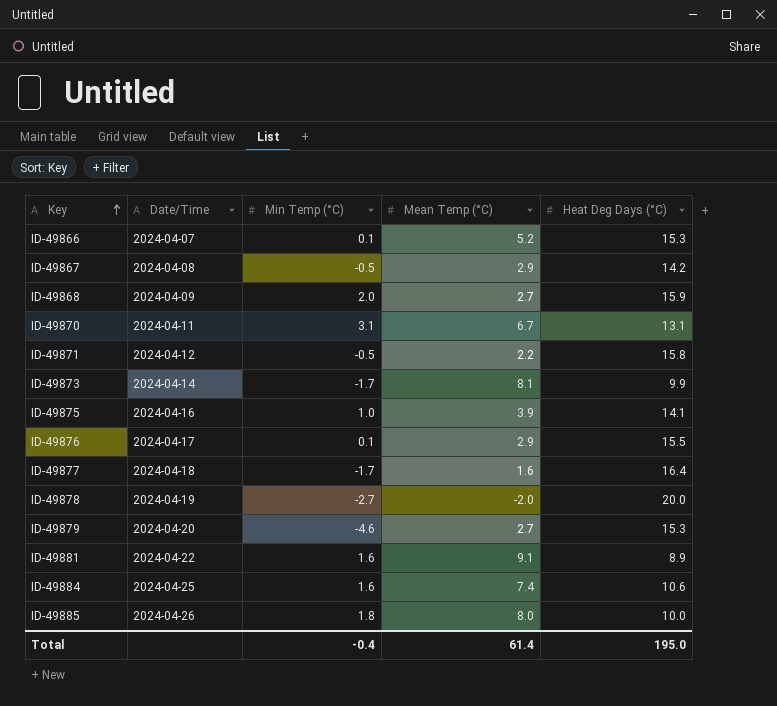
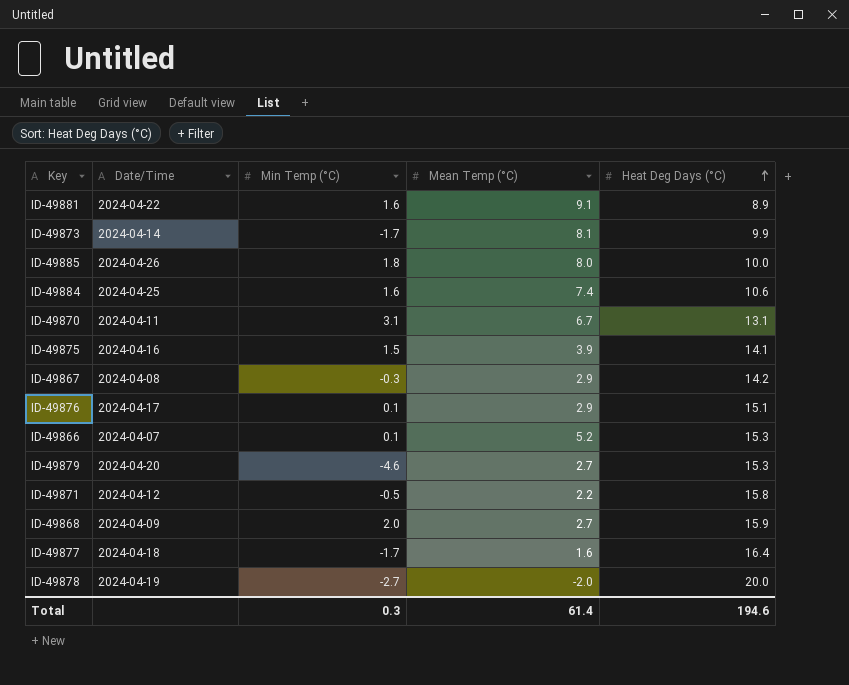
row order: Key ascending -> Heat Deg Days (°C) ascending
ID-49875 | Min Temp (°C): 1.0 -> 1.5
ID-49867 | Min Temp (°C): -0.5 -> -0.3
ID-49876 | Heat Deg Days (°C): 15.5 -> 15.1
Total | Min Temp (°C): -0.4 -> 0.3
Total | Heat Deg Days (°C): 195.0 -> 194.6

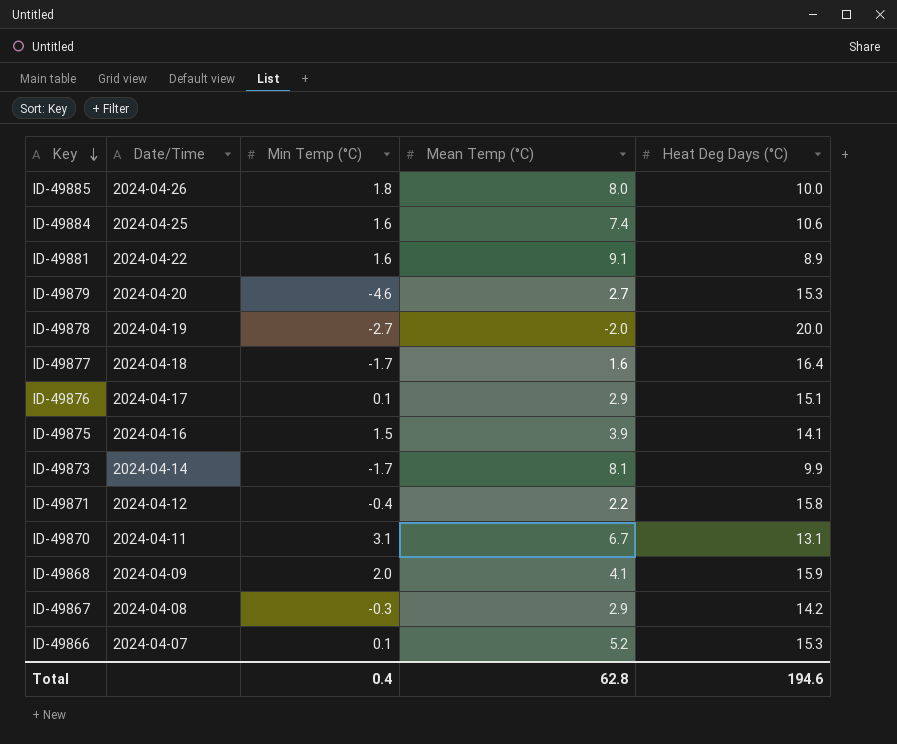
row order: Heat Deg Days (°C) ascending -> Key descending
ID-49871 | Min Temp (°C): -0.5 -> -0.4
ID-49868 | Mean Temp (°C): 2.7 -> 4.1
Total | Min Temp (°C): 0.3 -> 0.4
Total | Mean Temp (°C): 61.4 -> 62.8

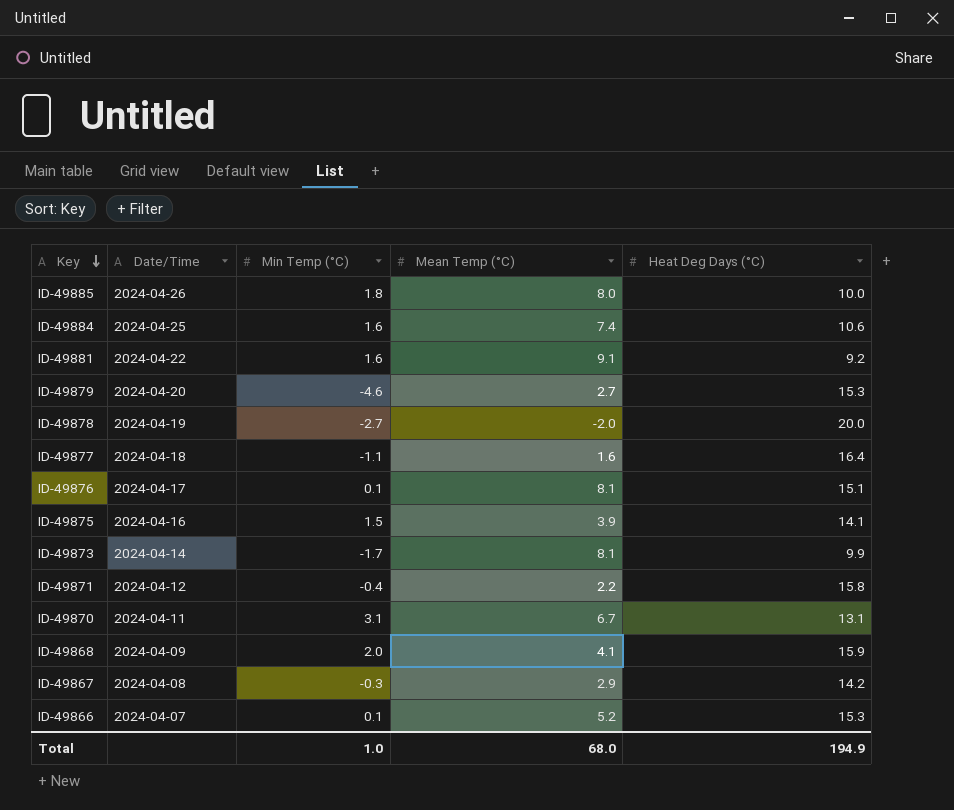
ID-49881 | Heat Deg Days (°C): 8.9 -> 9.2
ID-49877 | Min Temp (°C): -1.7 -> -1.1
ID-49876 | Mean Temp (°C): 2.9 -> 8.1
Total | Min Temp (°C): 0.4 -> 1.0
Total | Mean Temp (°C): 62.8 -> 68.0
Total | Heat Deg Days (°C): 194.6 -> 194.9

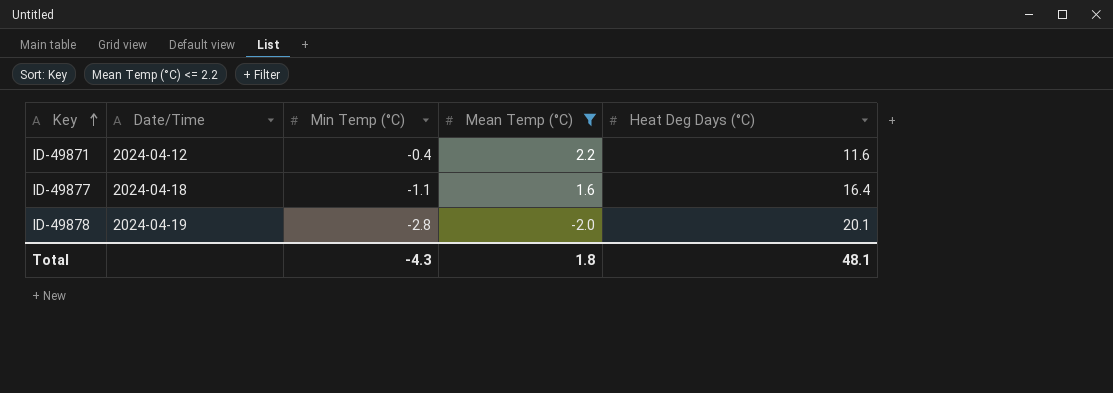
filter: none -> Mean Temp (°C) <= 2.2
row order: Key descending -> Key ascending
ID-49871 | Heat Deg Days (°C): 15.8 -> 11.6
ID-49878 | Min Temp (°C): -2.7 -> -2.8
ID-49878 | Heat Deg Days (°C): 20.0 -> 20.1
Total | Min Temp (°C): 1.0 -> -4.3
Total | Mean Temp (°C): 68.0 -> 1.8
Total | Heat Deg Days (°C): 194.9 -> 48.1

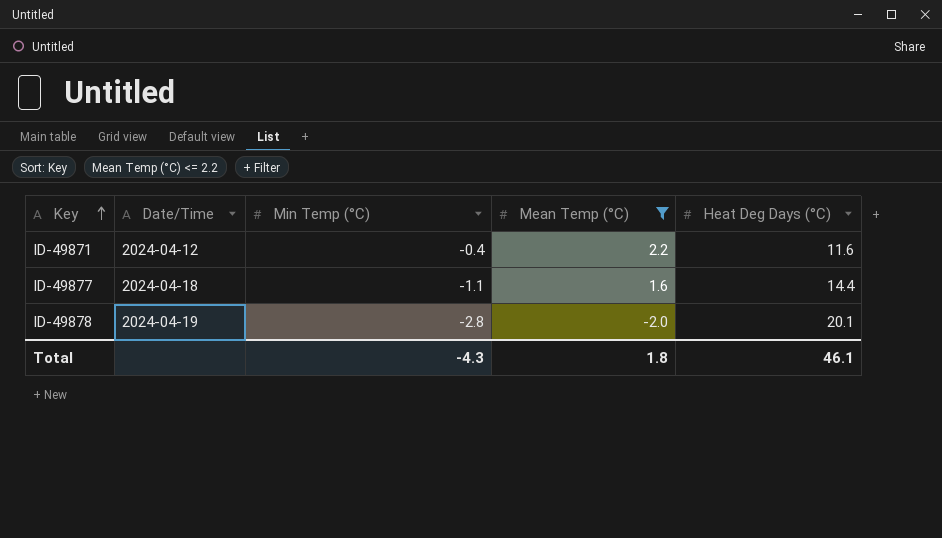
ID-49877 | Heat Deg Days (°C): 16.4 -> 14.4
Total | Heat Deg Days (°C): 48.1 -> 46.1

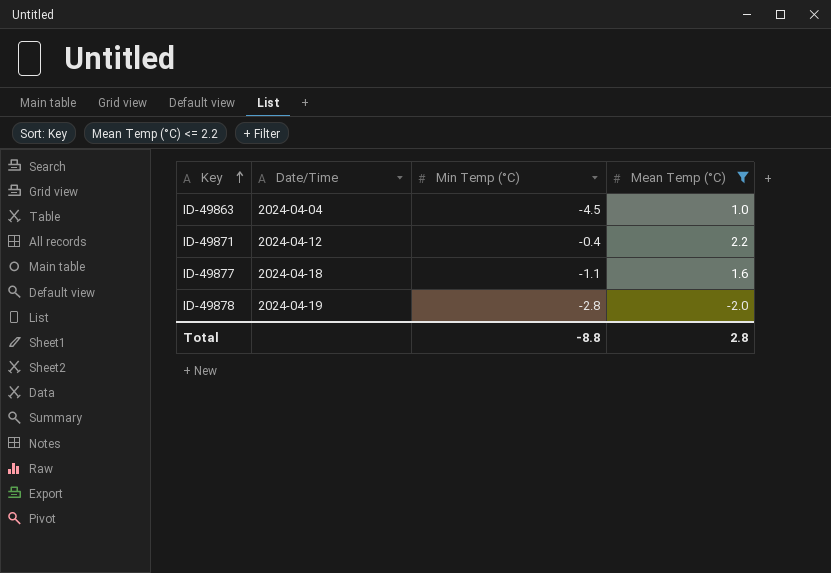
column Heat Deg Days (°C) | position: 5 -> none
row ID-49863: none -> 2024-04-04 | -4.5 | 1.0
Total | Min Temp (°C): -4.3 -> -8.8
Total | Mean Temp (°C): 1.8 -> 2.8

